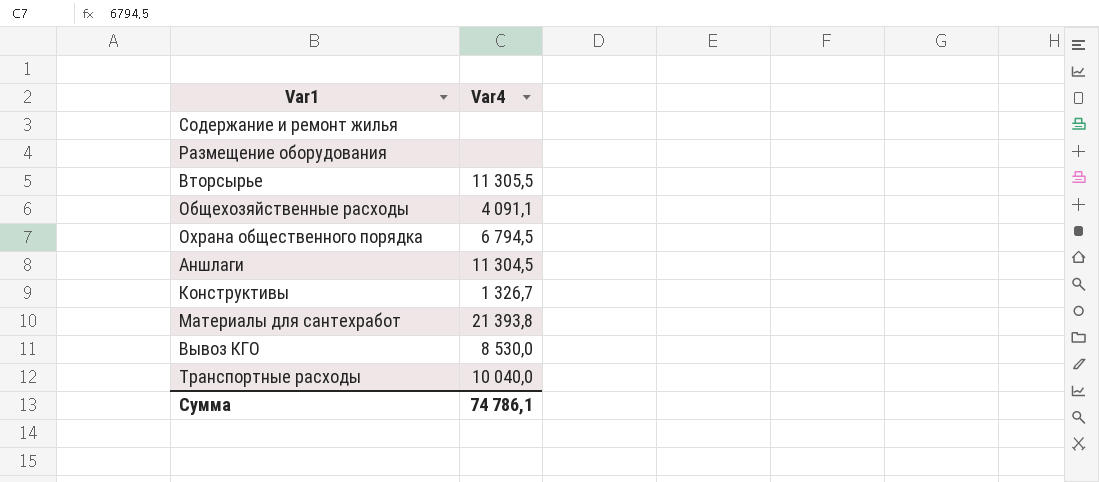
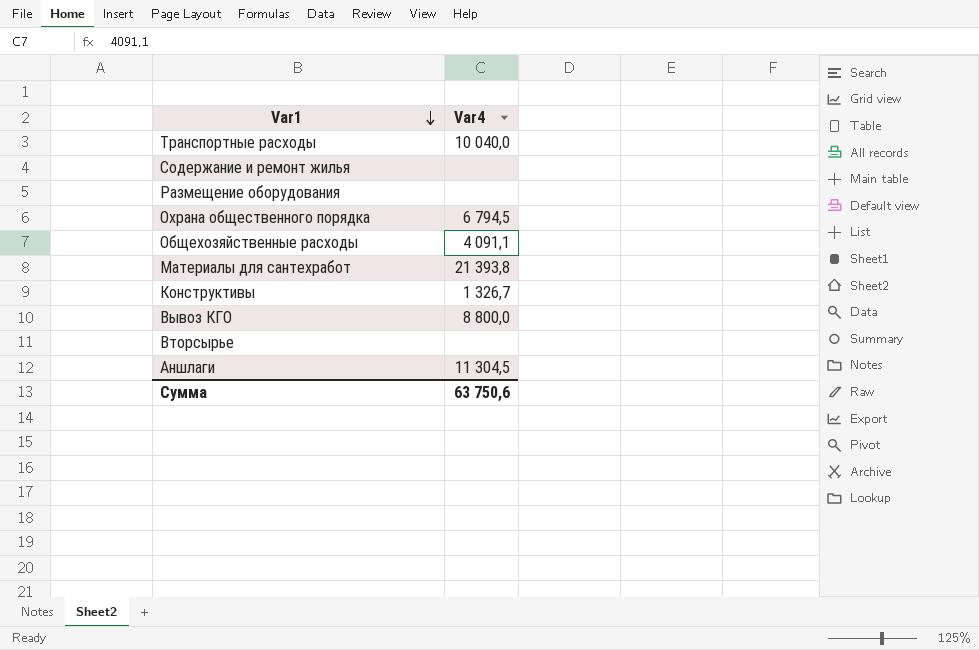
row order: none -> Var1 descending
Вывоз КГО | Var4: 8 530,0 -> 8 800,0
Вторсырье | Var4: 11 305,5 -> none
Сумма | Var4: 74 786,1 -> 63 750,6

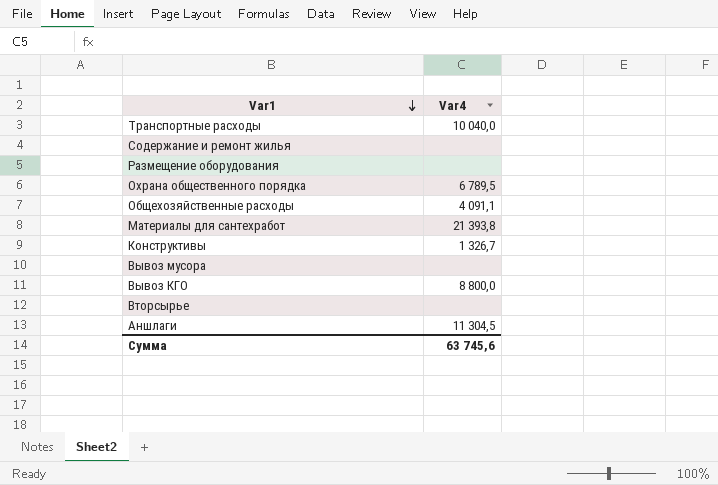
Охрана общественного порядка | Var4: 6 794,5 -> 6 789,5
row Вывоз мусора: none -> none
Сумма | Var4: 63 750,6 -> 63 745,6

